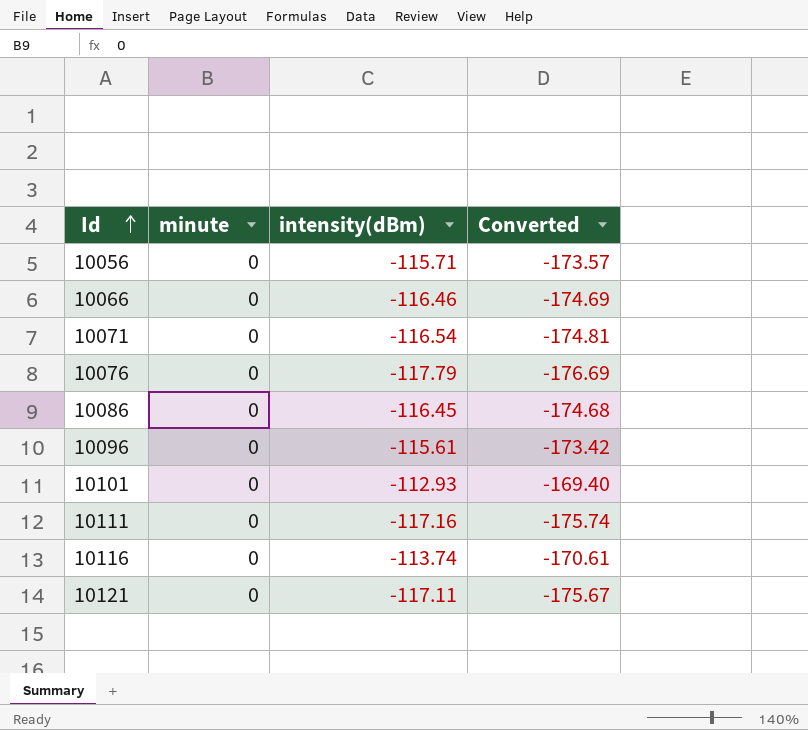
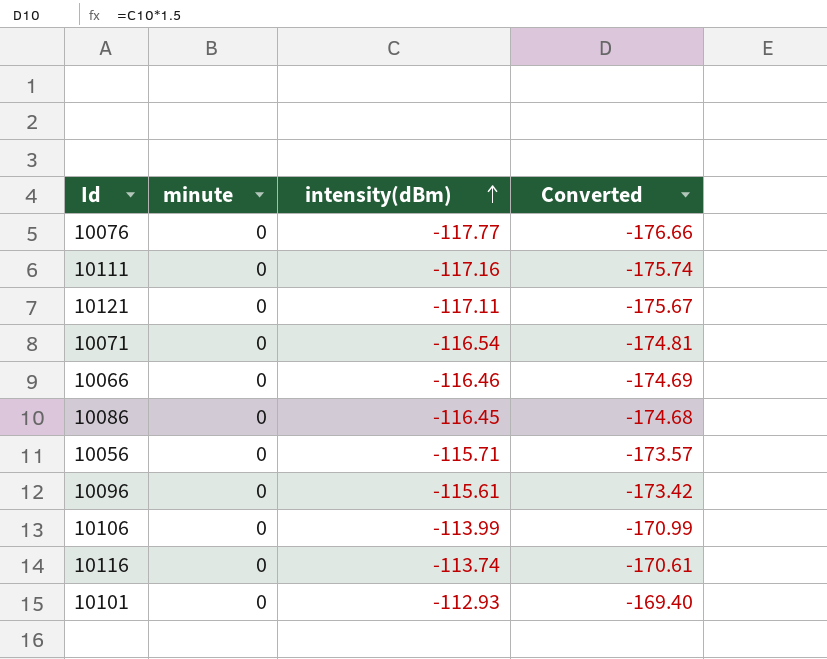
row order: Id ascending -> intensity(dBm) ascending
10076 | intensity(dBm): -117.79 -> -117.77
10076 | Converted: -176.69 -> -176.66
row 10106: none -> 0 | -113.99 | -170.99

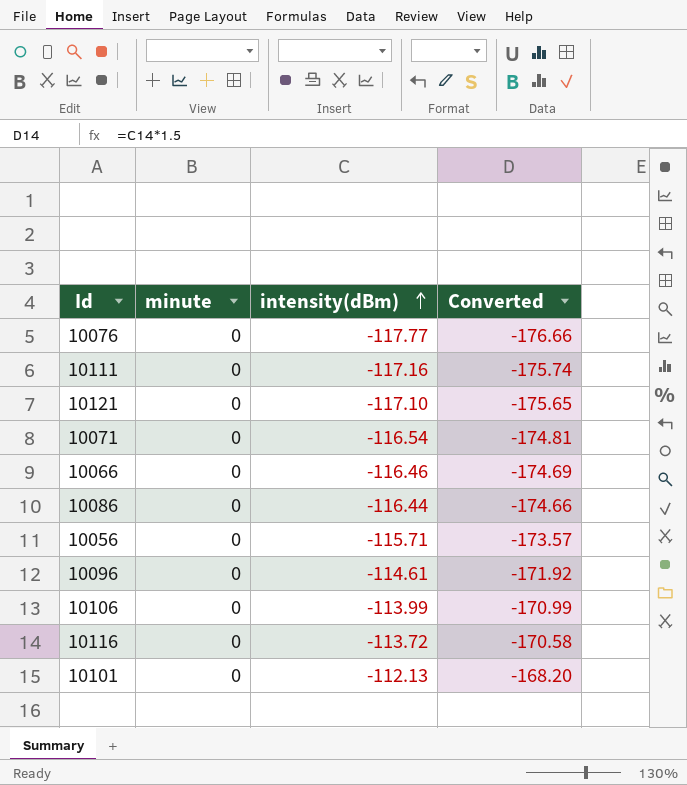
10121 | intensity(dBm): -117.11 -> -117.10
10121 | Converted: -175.67 -> -175.65
10086 | intensity(dBm): -116.45 -> -116.44
10086 | Converted: -174.68 -> -174.66
10096 | intensity(dBm): -115.61 -> -114.61
10096 | Converted: -173.42 -> -171.92
10116 | intensity(dBm): -113.74 -> -113.72
10116 | Converted: -170.61 -> -170.58
10101 | intensity(dBm): -112.93 -> -112.13
10101 | Converted: -169.40 -> -168.20

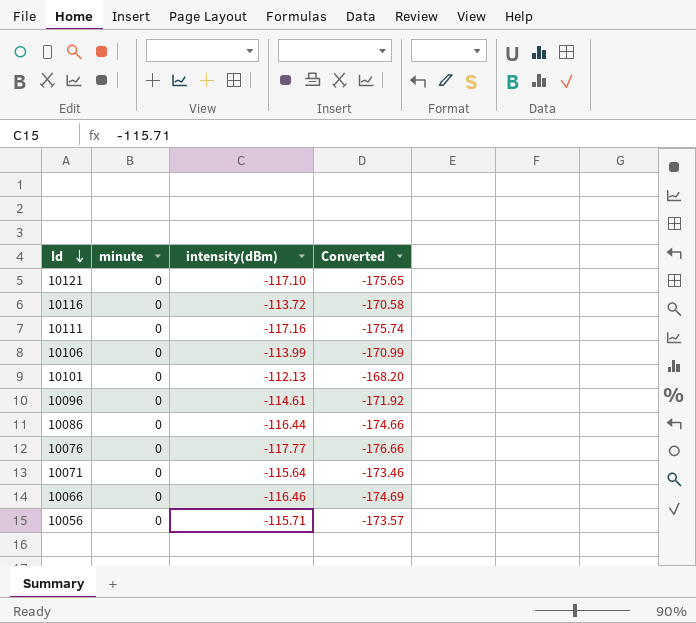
row order: intensity(dBm) ascending -> Id descending
10071 | intensity(dBm): -116.54 -> -115.64
10071 | Converted: -174.81 -> -173.46

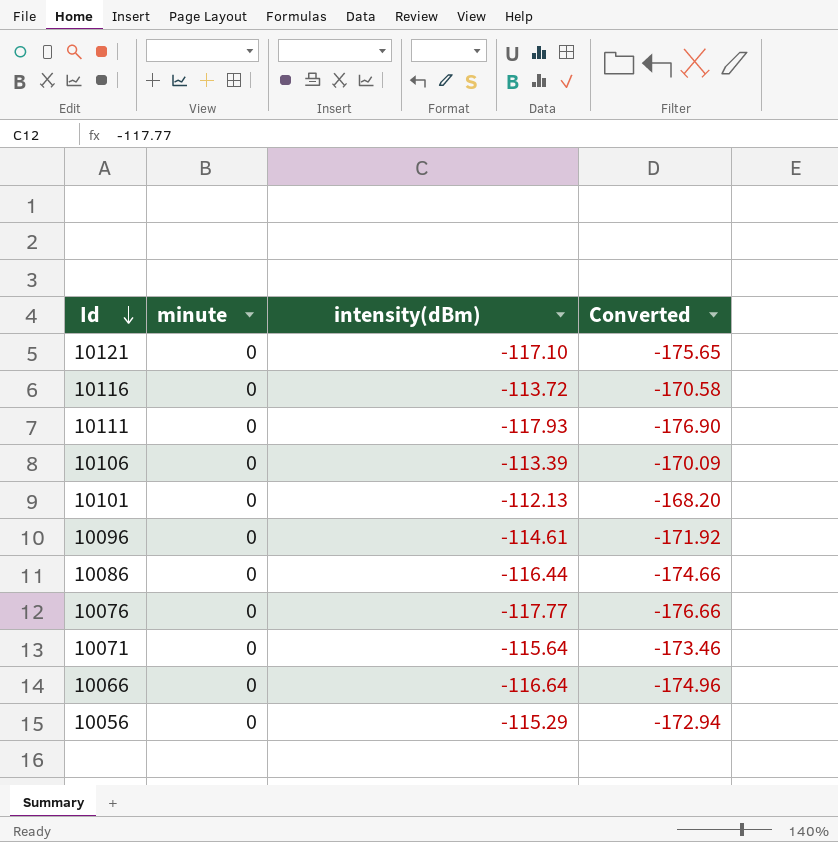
10111 | intensity(dBm): -117.16 -> -117.93
10111 | Converted: -175.74 -> -176.90
10106 | intensity(dBm): -113.99 -> -113.39
10106 | Converted: -170.99 -> -170.09
10066 | intensity(dBm): -116.46 -> -116.64
10066 | Converted: -174.69 -> -174.96
10056 | intensity(dBm): -115.71 -> -115.29
10056 | Converted: -173.57 -> -172.94

